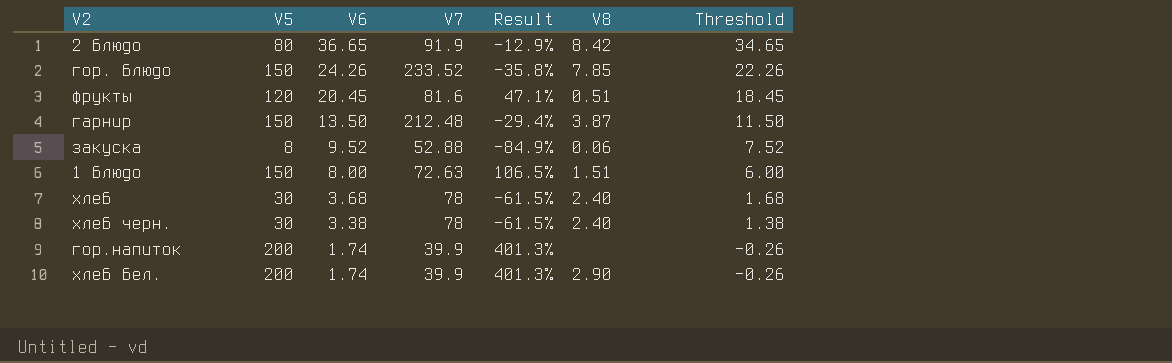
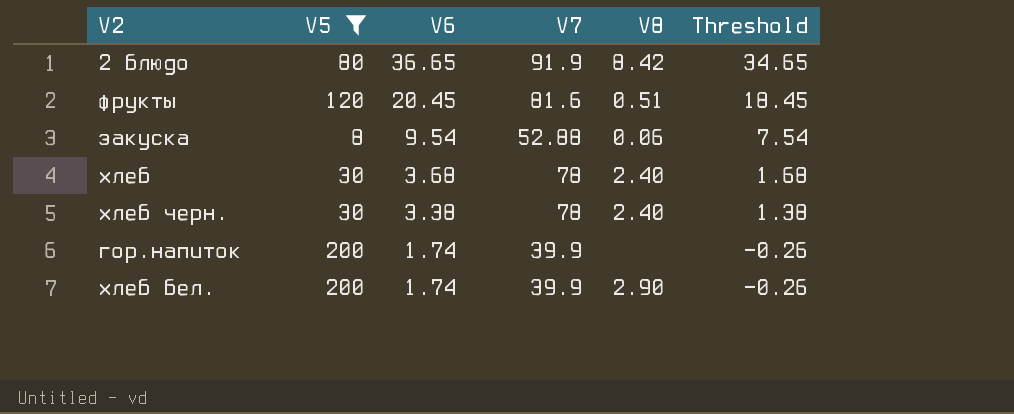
filter: none -> V5 != 150
column Result | formula: ([V5] - [V7]) / [V7] -> none
закуска | V6: 9.52 -> 9.54
закуска | Threshold: 7.52 -> 7.54

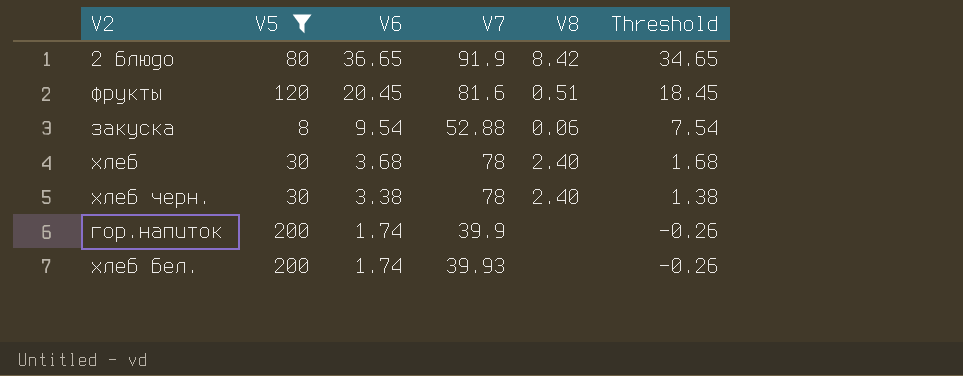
хлеб бел. | V7: 39.9 -> 39.93
хлеб бел. | V8: 2.90 -> none

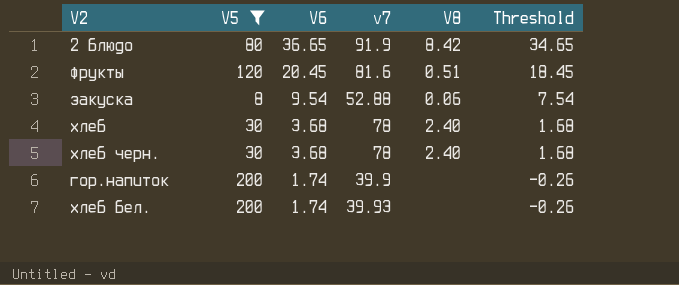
column name: V7 -> v7
хлеб черн. | V6: 3.38 -> 3.68
хлеб черн. | Threshold: 1.38 -> 1.68

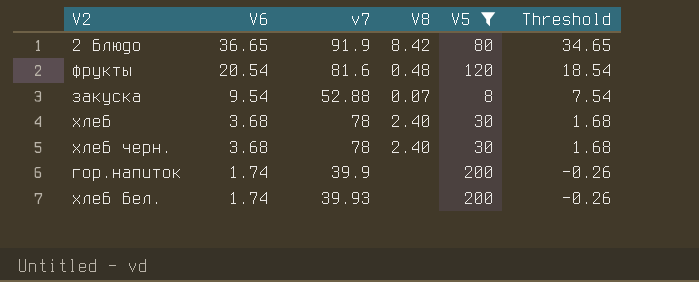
column V5 | position: 2 -> 5
фрукты | V6: 20.45 -> 20.54
фрукты | V8: 0.51 -> 0.48
фрукты | Threshold: 18.45 -> 18.54
закуска | V8: 0.06 -> 0.07

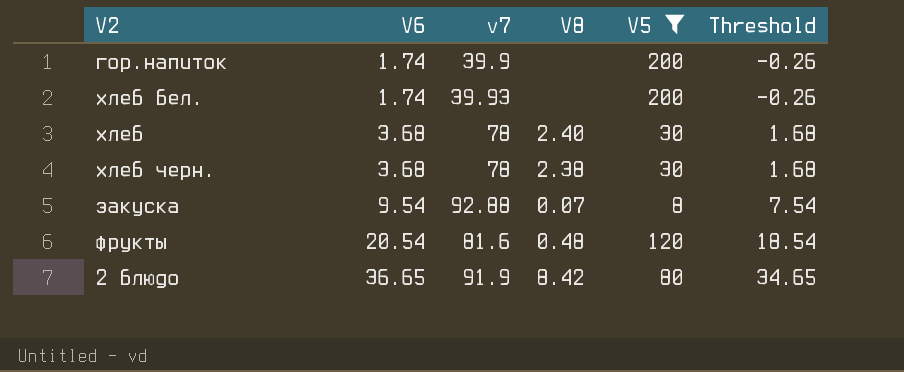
row order: V6 descending -> V6 ascending
хлеб черн. | V8: 2.40 -> 2.38
закуска | v7: 52.88 -> 92.88

